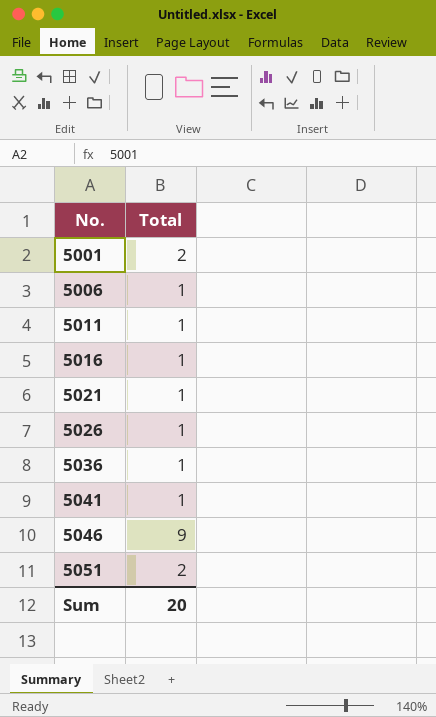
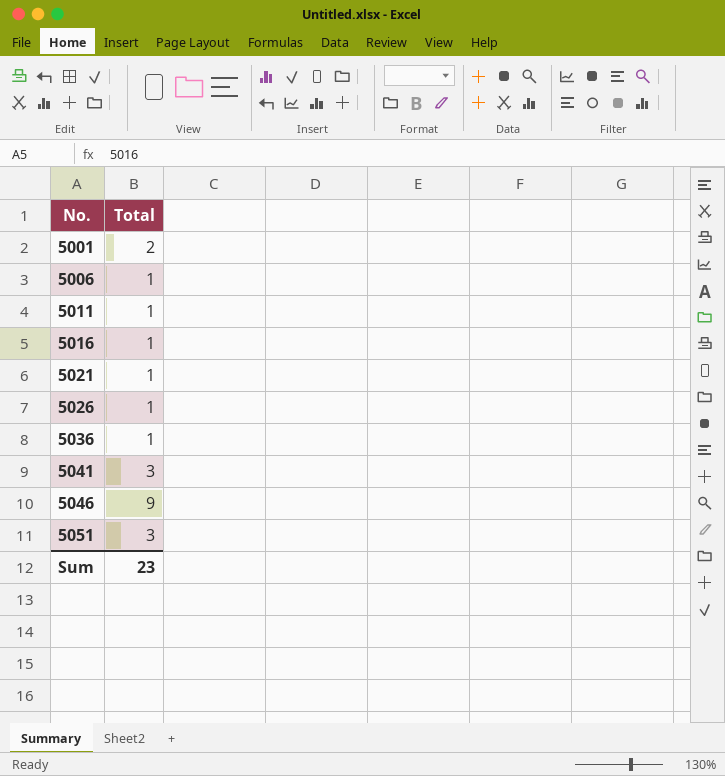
5041 | Total: 1 -> 3
5051 | Total: 2 -> 3
Sum | Total: 20 -> 23

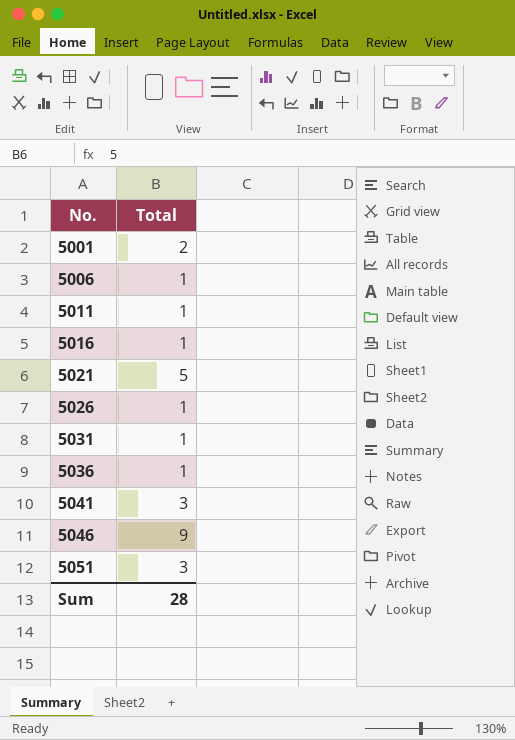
5021 | Total: 1 -> 5
row 5031: none -> 1
Sum | Total: 23 -> 28

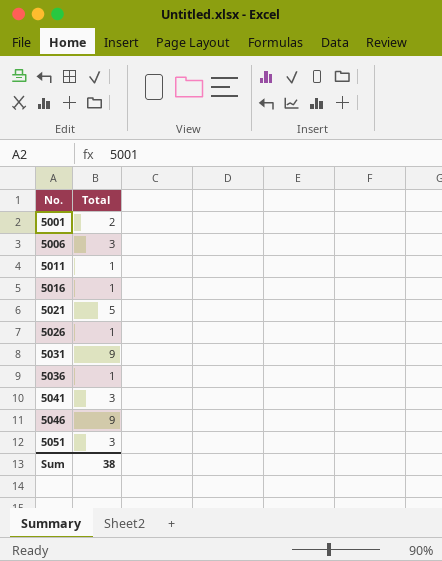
5006 | Total: 1 -> 3
5031 | Total: 1 -> 9
Sum | Total: 28 -> 38

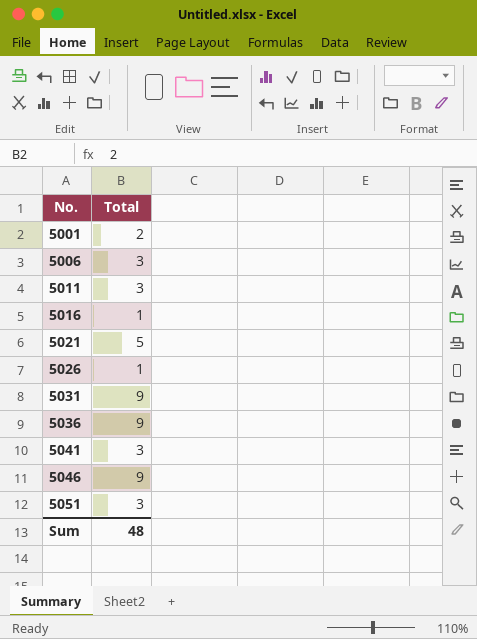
5011 | Total: 1 -> 3
5036 | Total: 1 -> 9
Sum | Total: 38 -> 48

